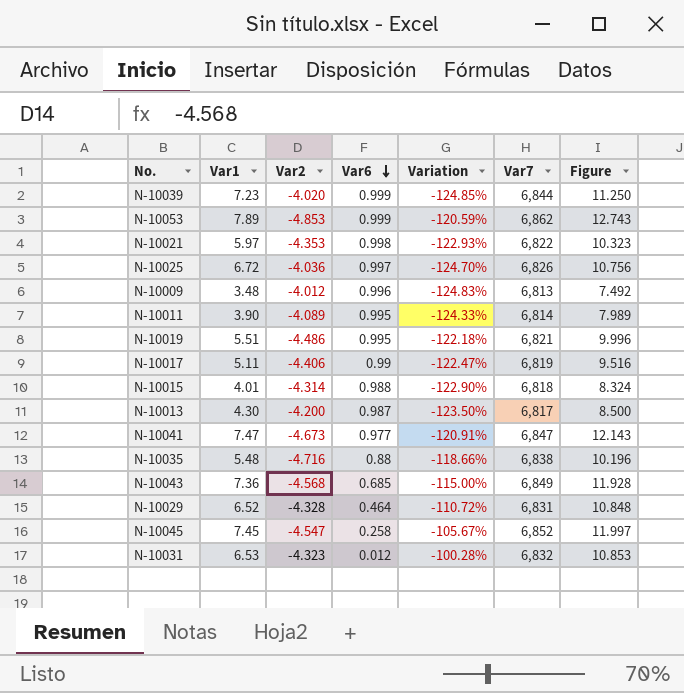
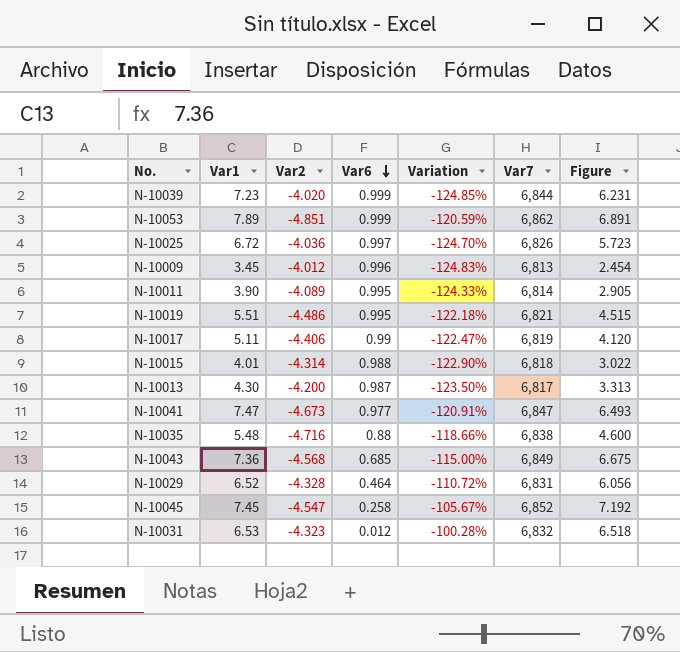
column Figure | formula: [Var1] - [Var2] -> [Var1] - [Var6]
row N-10021: 5.97 | -4.353 | 0.998 | -122.93% | 6,822 | 10.323 -> none
N-10053 | Var2: -4.853 -> -4.851
N-10009 | Var1: 3.48 -> 3.45

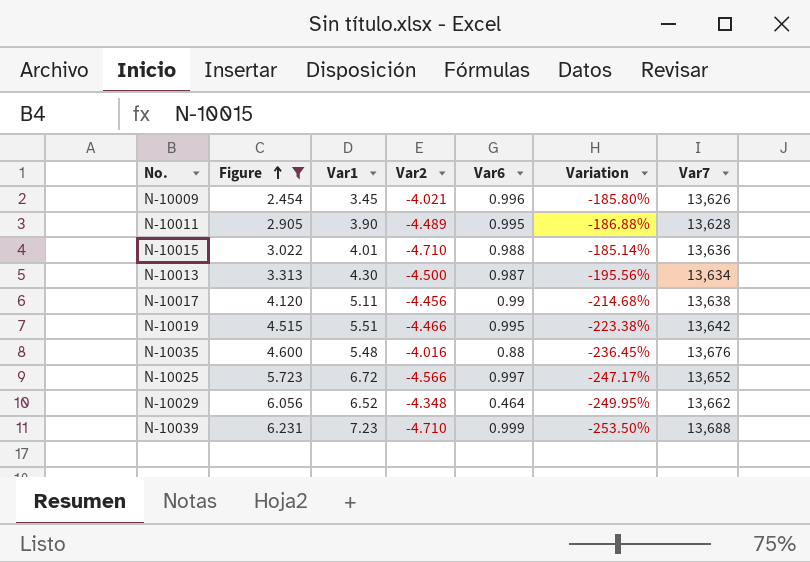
filter: none -> Figure <= 6.231
row order: Var6 descending -> Figure ascending
column Figure | position: 7 -> 2
column Variation | formula: ([Var6] - [Var2]) / [Var2] -> ([Var1] - [Var2]) / [Var2]
N-10009 | Var2: -4.012 -> -4.021
N-10009 | Var7: 6,813 -> 13,626
N-10011 | Var2: -4.089 -> -4.489
N-10011 | Var7: 6,814 -> 13,628
N-10015 | Var2: -4.314 -> -4.710
N-10015 | Var7: 6,818 -> 13,636
N-10013 | Var2: -4.200 -> -4.500
N-10013 | Var7: 6,817 -> 13,634
N-10017 | Var2: -4.406 -> -4.456
N-10017 | Var7: 6,819 -> 13,638
N-10019 | Var2: -4.486 -> -4.466
N-10019 | Var7: 6,821 -> 13,642
N-10035 | Var2: -4.716 -> -4.016
N-10035 | Var7: 6,838 -> 13,676
N-10025 | Var2: -4.036 -> -4.566
N-10025 | Var7: 6,826 -> 13,652
N-10029 | Var2: -4.328 -> -4.348
N-10029 | Var7: 6,831 -> 13,662
N-10039 | Var2: -4.020 -> -4.710
N-10039 | Var7: 6,844 -> 13,688

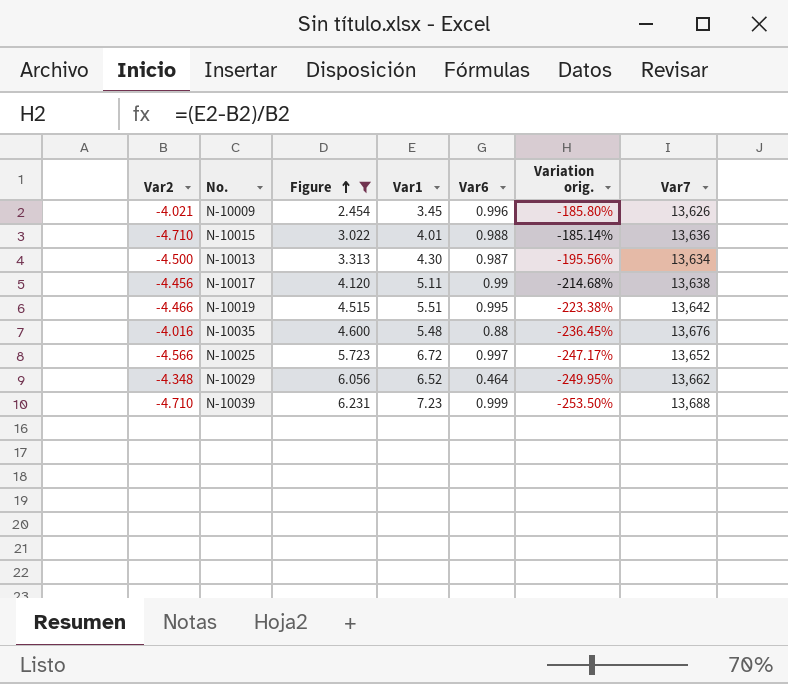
column Var2 | position: 4 -> 1
column name: Variation -> Variation orig.
row N-10011: 2.905 | 3.90 | -4.489 | 0.995 | -186.88% | 13,628 -> none

